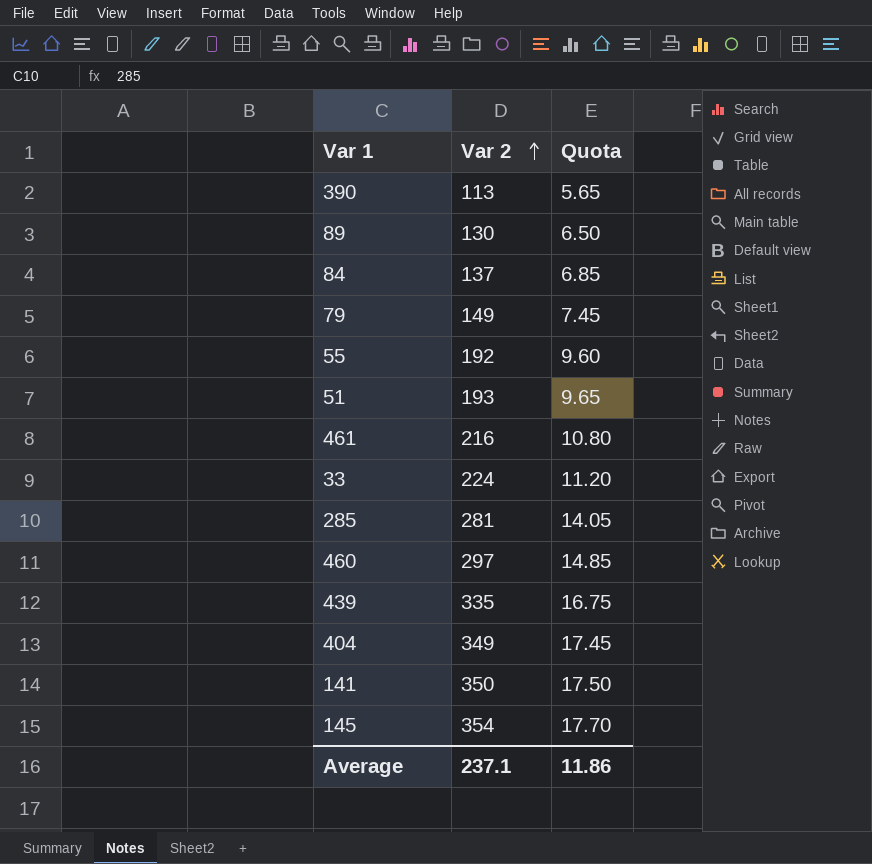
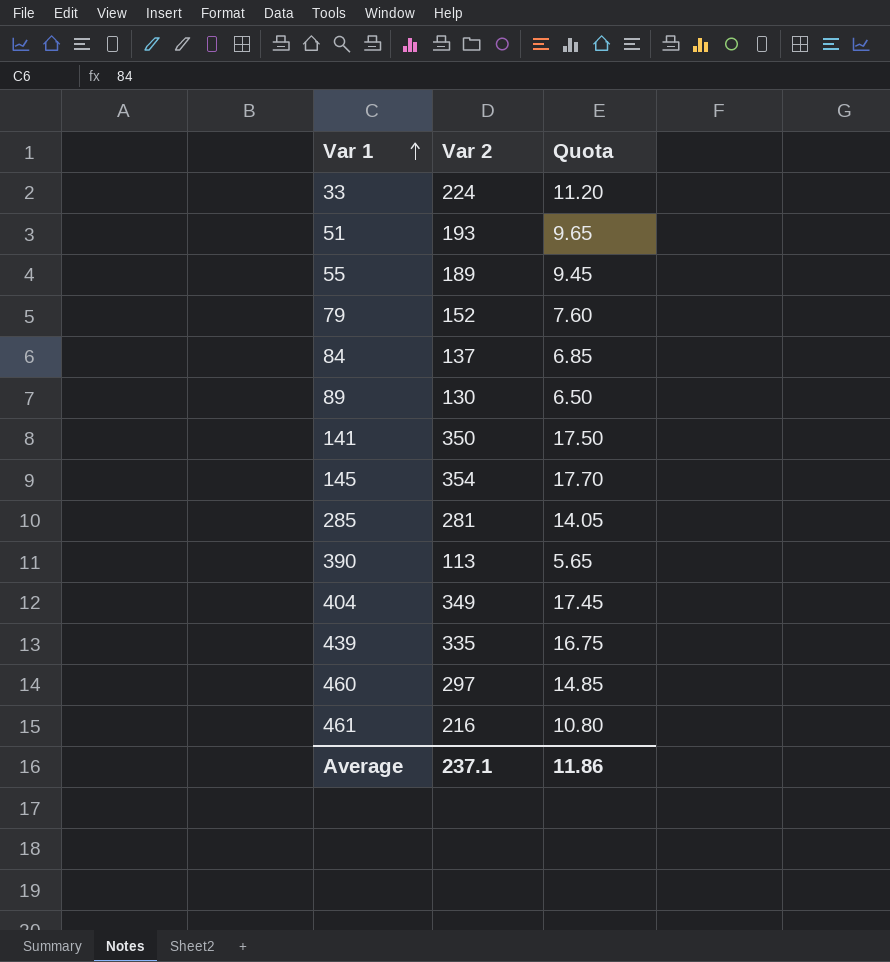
row order: Var 2 ascending -> Var 1 ascending
55 | Var 2: 192 -> 189
55 | Quota: 9.60 -> 9.45
79 | Var 2: 149 -> 152
79 | Quota: 7.45 -> 7.60

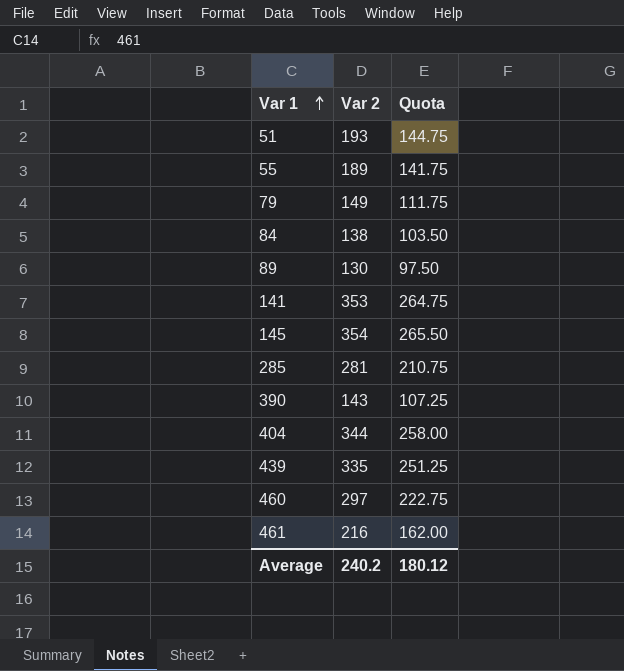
column Quota | formula: [Var 2] * 0.05 -> [Var 2] * 0.75
row 33: 224 | 11.20 -> none
79 | Var 2: 152 -> 149
84 | Var 2: 137 -> 138
141 | Var 2: 350 -> 353
390 | Var 2: 113 -> 143
404 | Var 2: 349 -> 344
Average | Var 2: 237.1 -> 240.2
Average | Quota: 11.86 -> 180.12

